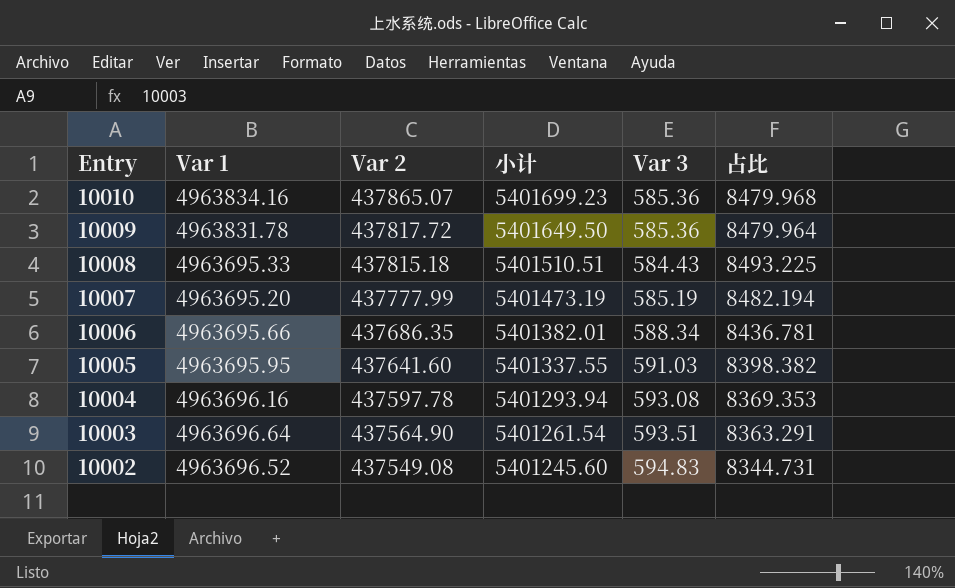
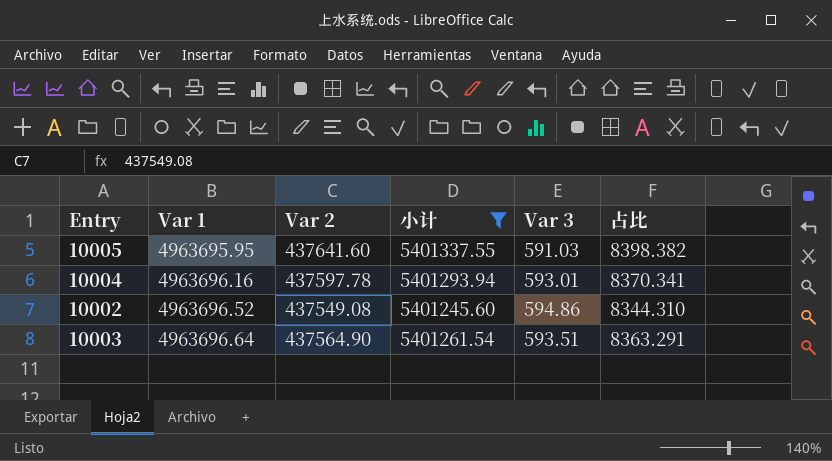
filter: none -> 小计 <= 5401337.55
row order: Entry descending -> Var 1 ascending
10004 | Var 3: 593.08 -> 593.01
10004 | 占比: 8369.353 -> 8370.341
10002 | Var 3: 594.83 -> 594.86
10002 | 占比: 8344.731 -> 8344.310

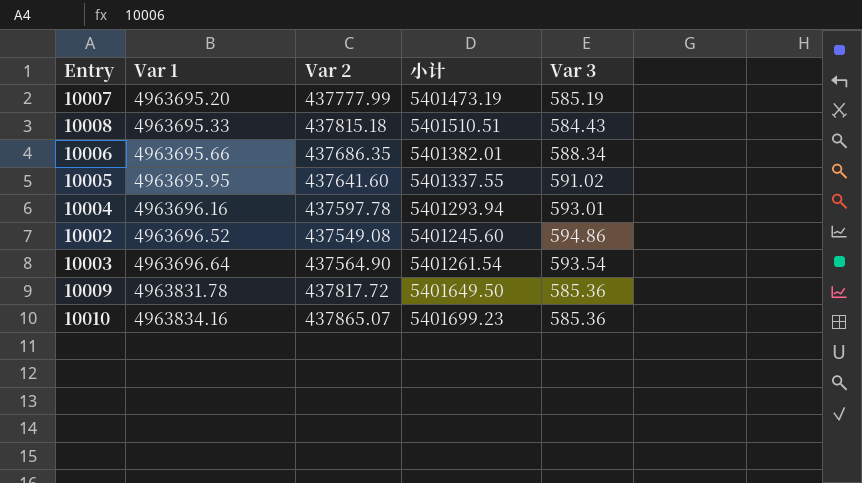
filter: 小计 <= 5401337.55 -> none
column 占比 | formula: [Var 1] / [Var 3] -> none
10005 | Var 3: 591.03 -> 591.02
10003 | Var 3: 593.51 -> 593.54

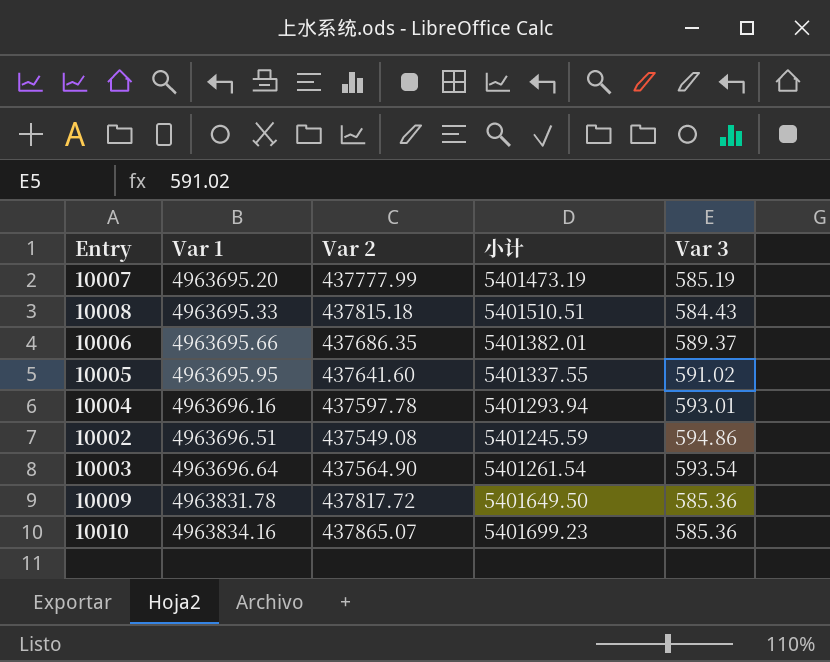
10006 | Var 3: 588.34 -> 589.37
10002 | Var 1: 4963696.52 -> 4963696.51
10002 | 小计: 5401245.60 -> 5401245.59

